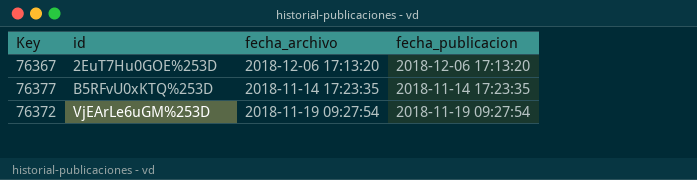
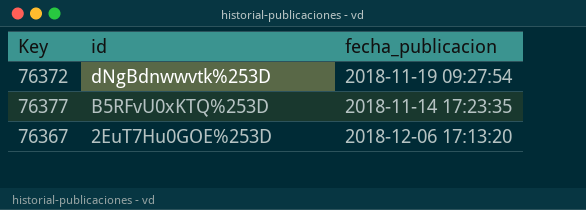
row order: id ascending -> id descending
column fecha_archivo | position: 3 -> none
76372 | id: VjEArLe6uGM%253D -> dNgBdnwwvtk%253D

